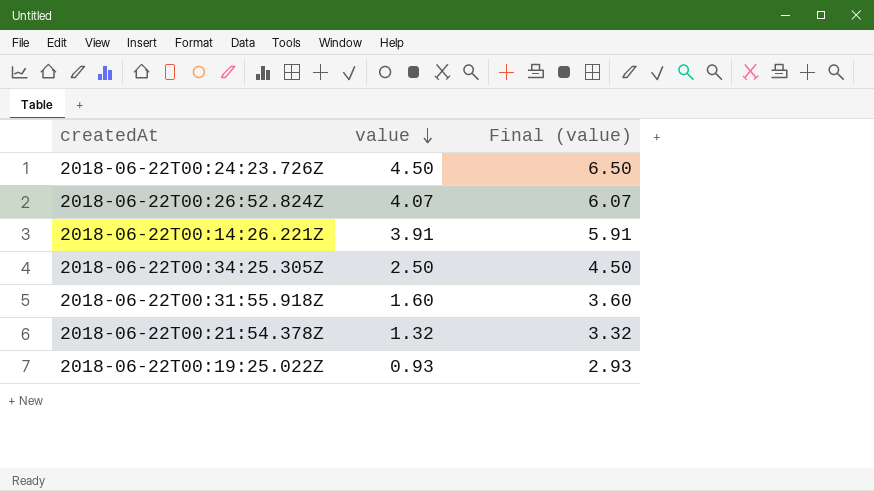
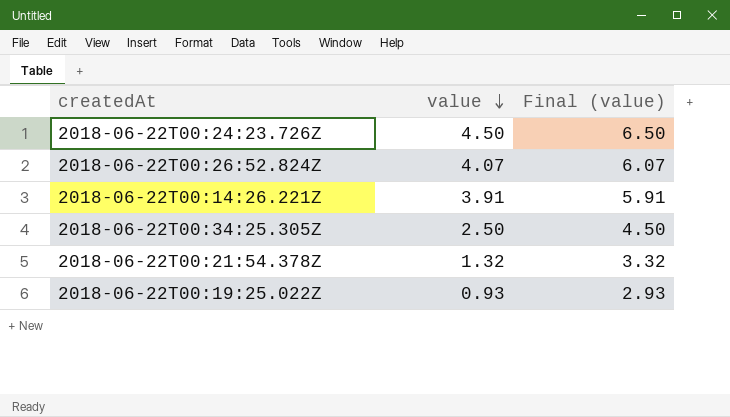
row 2018-06-22T00:31:55.918Z: 1.60 | 3.60 -> none

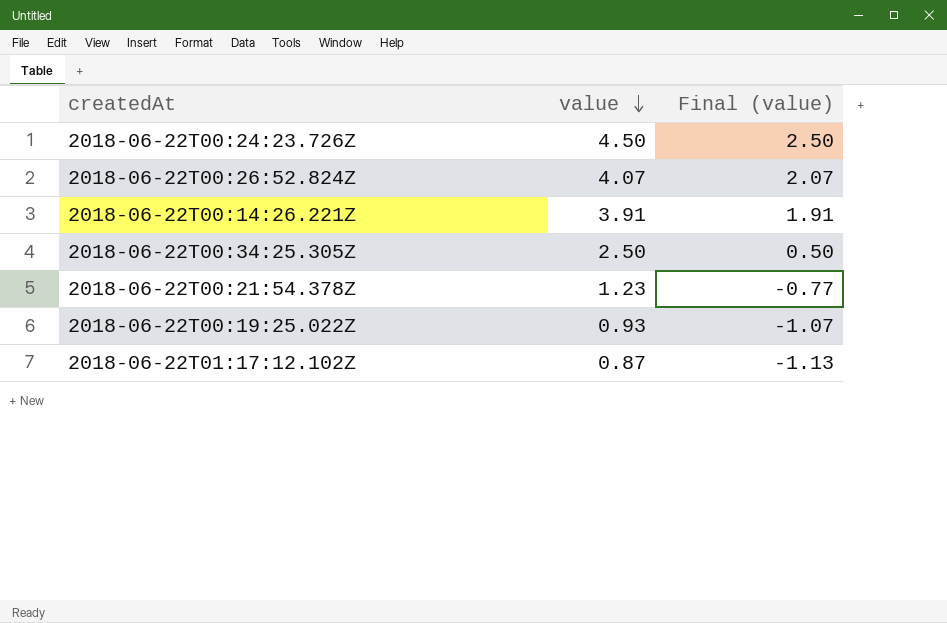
column Final (value) | formula: [value] + 2 -> [value] - 2
2018-06-22T00:21:54.378Z | value: 1.32 -> 1.23
row 2018-06-22T01:17:12.102Z: none -> 0.87 | -1.13

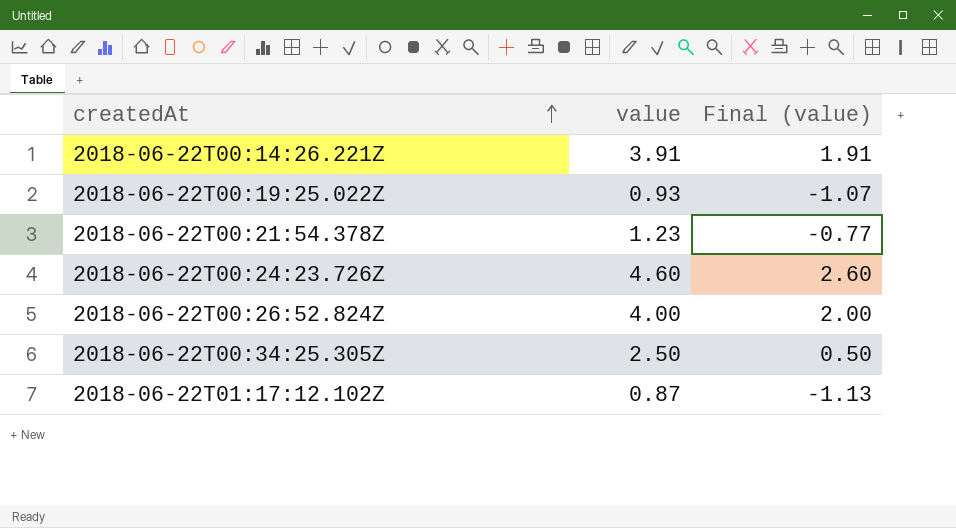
row order: value descending -> createdAt ascending
2018-06-22T00:24:23.726Z | value: 4.50 -> 4.60
2018-06-22T00:24:23.726Z | Final (value): 2.50 -> 2.60
2018-06-22T00:26:52.824Z | value: 4.07 -> 4.00
2018-06-22T00:26:52.824Z | Final (value): 2.07 -> 2.00

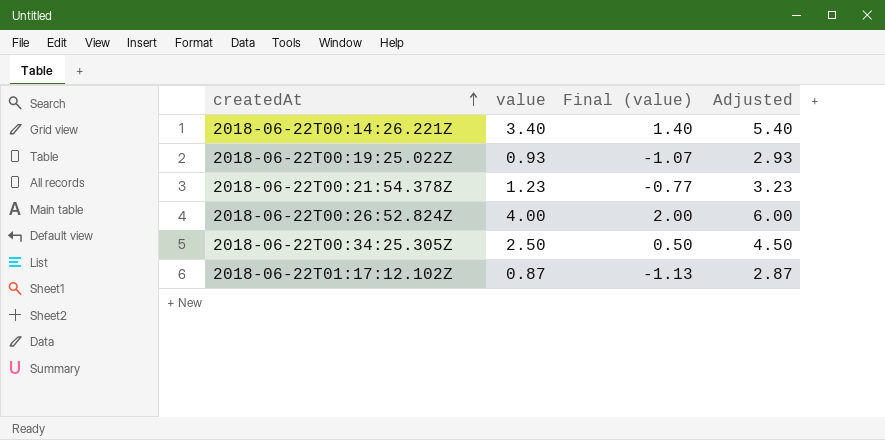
column Adjusted | formula: none -> [value] + 2
row 2018-06-22T00:24:23.726Z: 4.60 | 2.60 -> none
2018-06-22T00:14:26.221Z | value: 3.91 -> 3.40
2018-06-22T00:14:26.221Z | Final (value): 1.91 -> 1.40

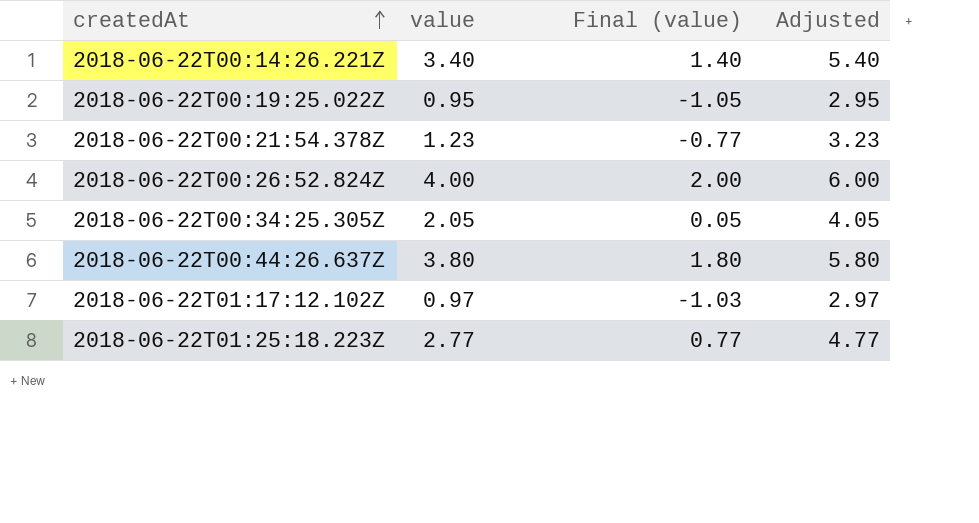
2018-06-22T00:19:25.022Z | value: 0.93 -> 0.95
2018-06-22T00:19:25.022Z | Final (value): -1.07 -> -1.05
2018-06-22T00:19:25.022Z | Adjusted: 2.93 -> 2.95
2018-06-22T00:34:25.305Z | value: 2.50 -> 2.05
2018-06-22T00:34:25.305Z | Final (value): 0.50 -> 0.05
2018-06-22T00:34:25.305Z | Adjusted: 4.50 -> 4.05
row 2018-06-22T00:44:26.637Z: none -> 3.80 | 1.80 | 5.80
2018-06-22T01:17:12.102Z | value: 0.87 -> 0.97
2018-06-22T01:17:12.102Z | Final (value): -1.13 -> -1.03
2018-06-22T01:17:12.102Z | Adjusted: 2.87 -> 2.97
row 2018-06-22T01:25:18.223Z: none -> 2.77 | 0.77 | 4.77

